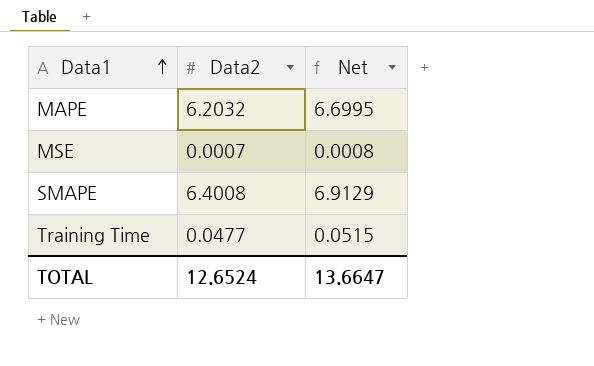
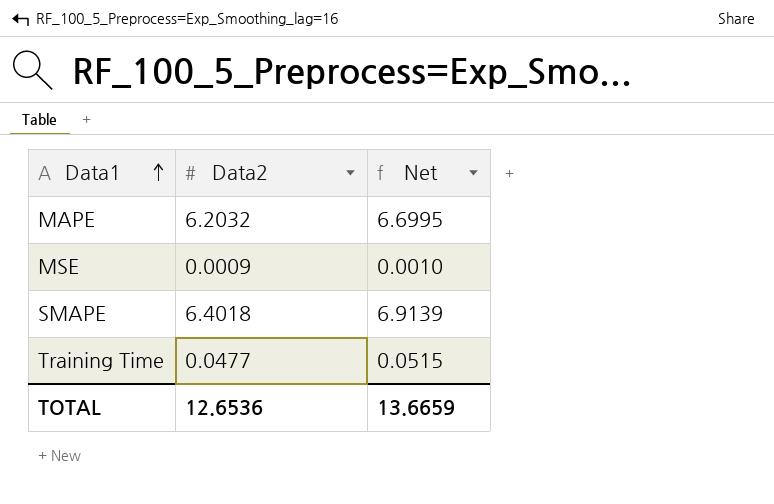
MSE | Data2: 0.0007 -> 0.0009
MSE | Net: 0.0008 -> 0.0010
SMAPE | Data2: 6.4008 -> 6.4018
SMAPE | Net: 6.9129 -> 6.9139
TOTAL | Data2: 12.6524 -> 12.6536
TOTAL | Net: 13.6647 -> 13.6659

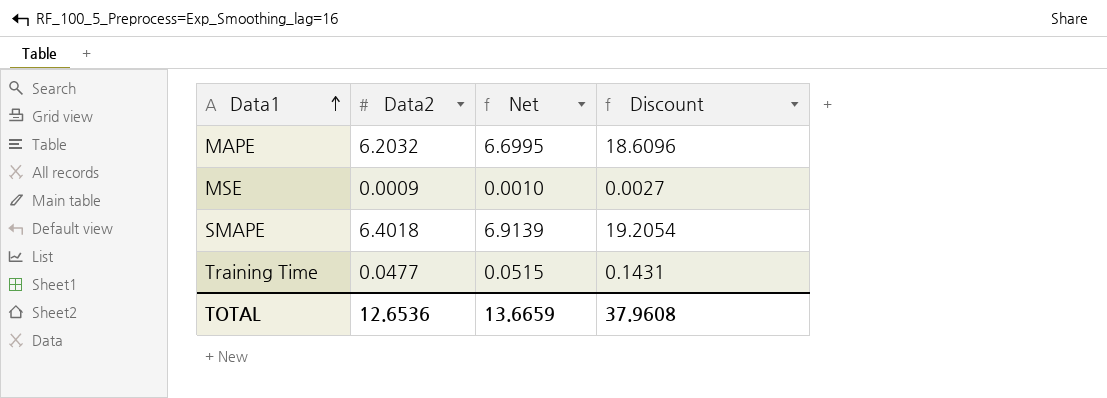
column Discount | formula: none -> [Data2] * 3

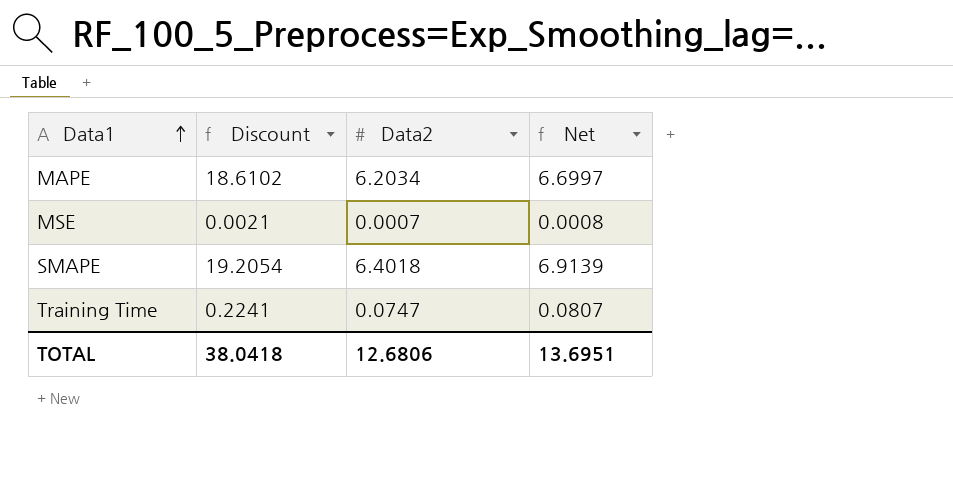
column Discount | position: 4 -> 2
MAPE | Discount: 18.6096 -> 18.6102
MAPE | Data2: 6.2032 -> 6.2034
MAPE | Net: 6.6995 -> 6.6997
MSE | Discount: 0.0027 -> 0.0021
MSE | Data2: 0.0009 -> 0.0007
MSE | Net: 0.0010 -> 0.0008
Training Time | Discount: 0.1431 -> 0.2241
Training Time | Data2: 0.0477 -> 0.0747
Training Time | Net: 0.0515 -> 0.0807
TOTAL | Discount: 37.9608 -> 38.0418
TOTAL | Data2: 12.6536 -> 12.6806
TOTAL | Net: 13.6659 -> 13.6951

